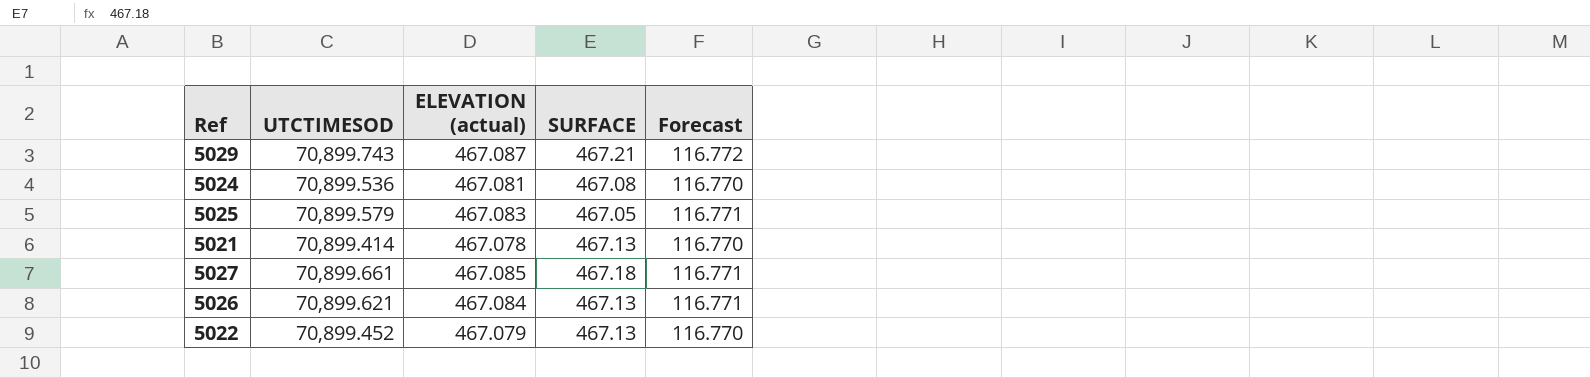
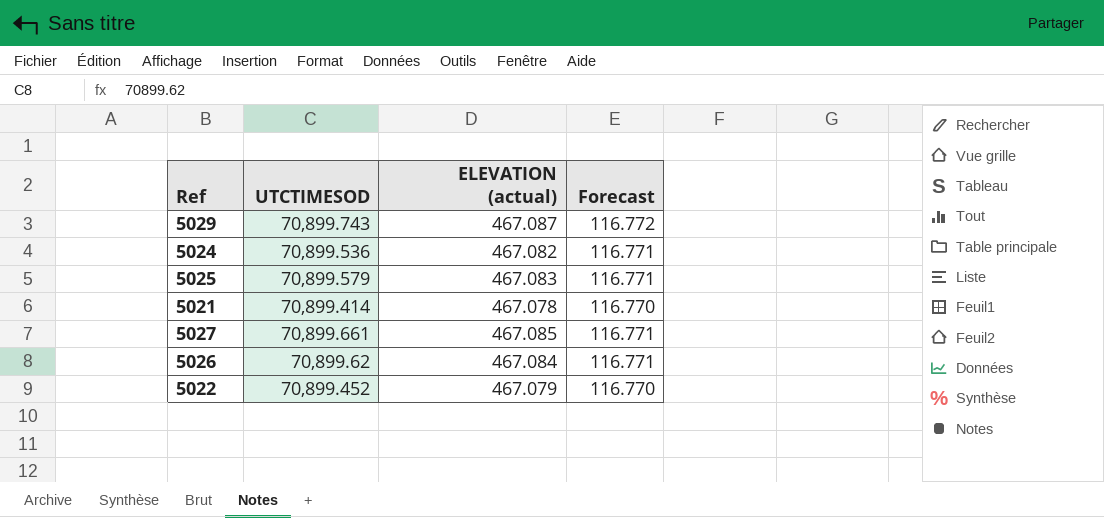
column SURFACE | position: 4 -> none
5024 | ELEVATION (actual): 467.081 -> 467.082
5024 | Forecast: 116.770 -> 116.771
5026 | UTCTIMESOD: 70,899.621 -> 70,899.62

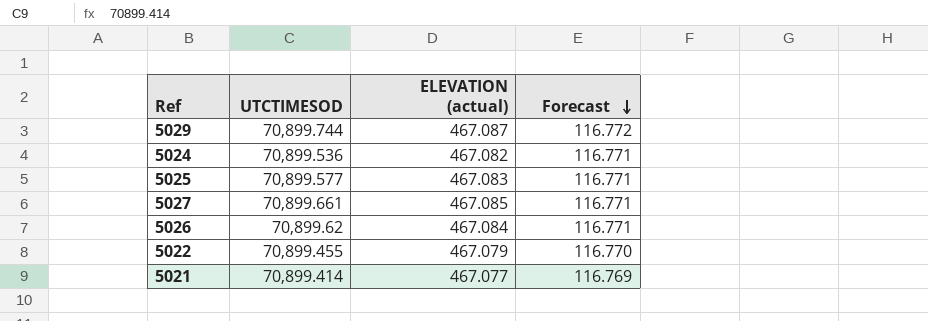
row order: none -> Forecast descending
5029 | UTCTIMESOD: 70,899.743 -> 70,899.744
5025 | UTCTIMESOD: 70,899.579 -> 70,899.577
5022 | UTCTIMESOD: 70,899.452 -> 70,899.455
5021 | ELEVATION (actual): 467.078 -> 467.077
5021 | Forecast: 116.770 -> 116.769

